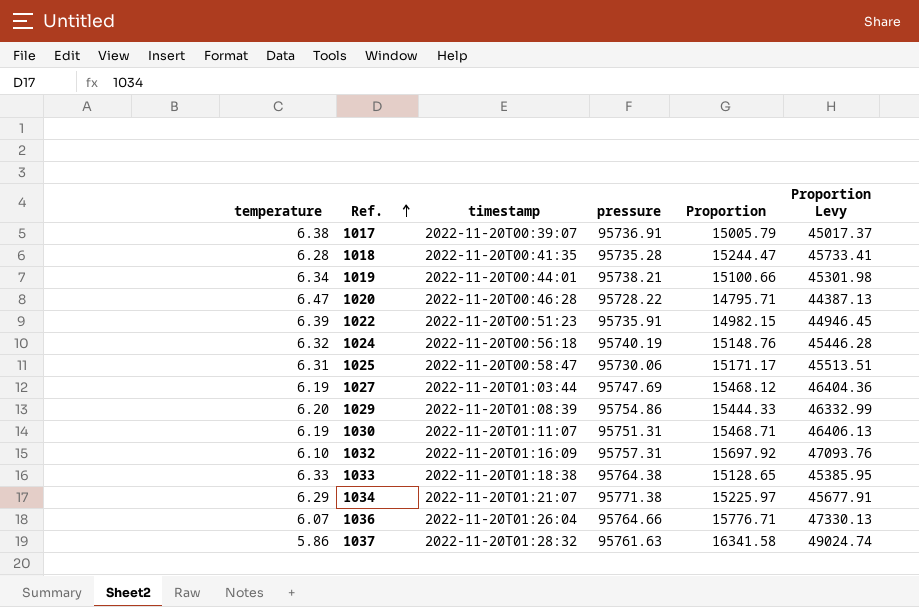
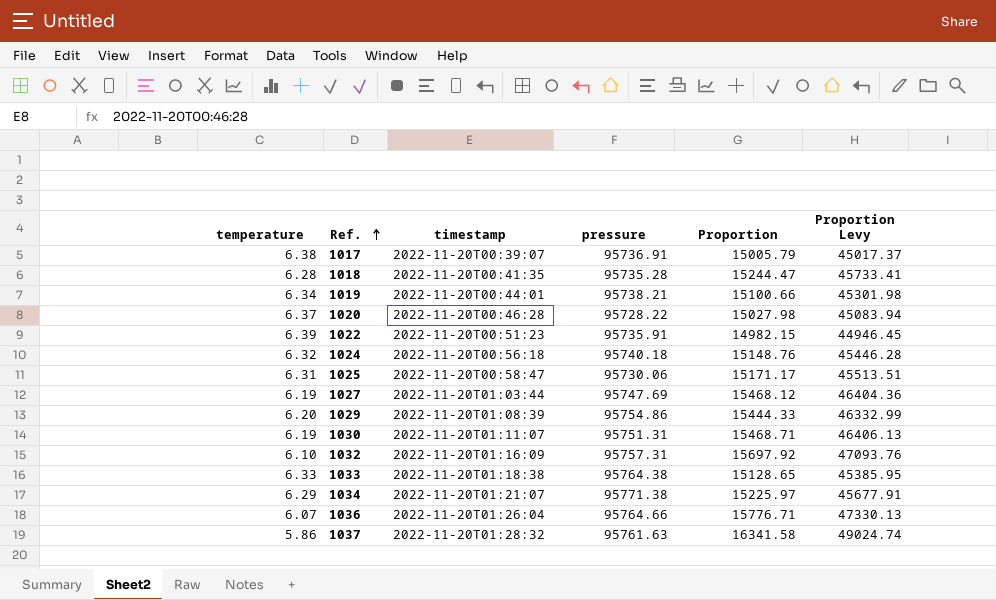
1020 | temperature: 6.47 -> 6.37
1020 | Proportion: 14795.71 -> 15027.98
1020 | Proportion Levy: 44387.13 -> 45083.94
1024 | pressure: 95740.19 -> 95740.18

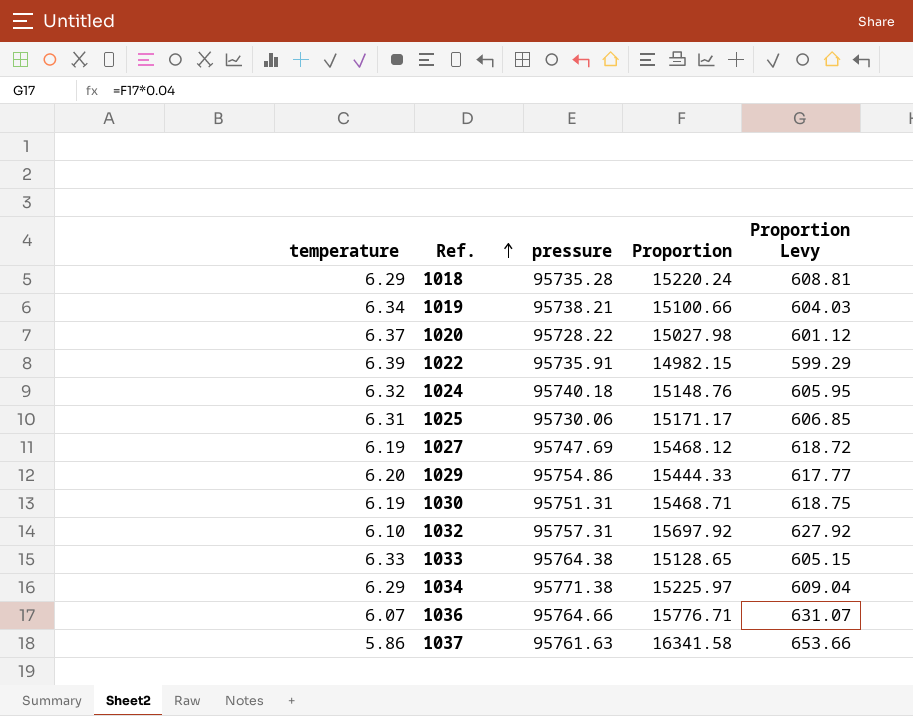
column timestamp | position: 3 -> none
column Proportion Levy | formula: [Proportion] * 3 -> [Proportion] * 0.04
row 1017: 6.38 | 2022-11-20T00:39:07 | 95736.91 | 15005.79 | 45017.37 -> none
1018 | temperature: 6.28 -> 6.29
1018 | Proportion: 15244.47 -> 15220.24

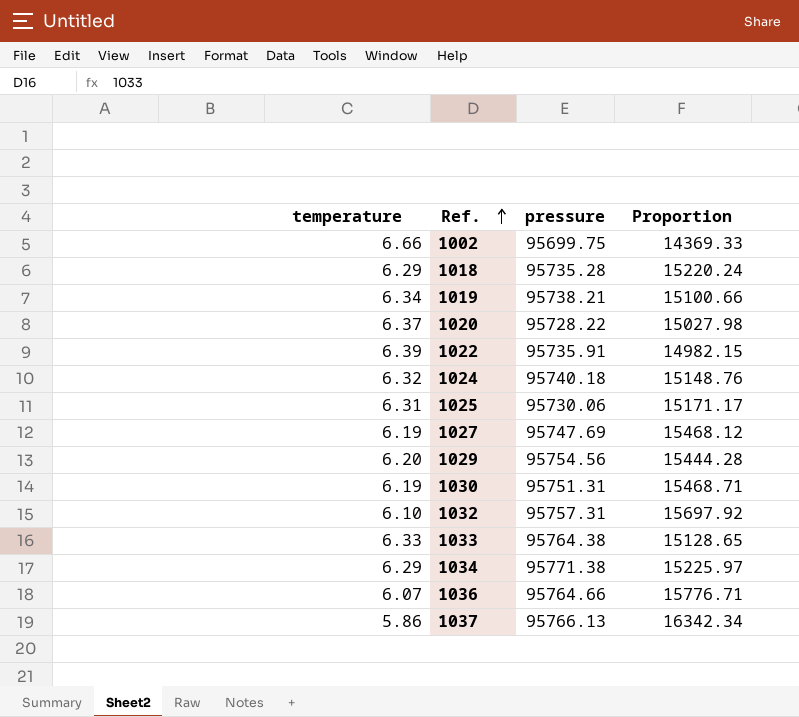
column Proportion Levy | formula: [Proportion] * 0.04 -> none
row 1002: none -> 6.66 | 95699.75 | 14369.33
1029 | pressure: 95754.86 -> 95754.56
1029 | Proportion: 15444.33 -> 15444.28
1037 | pressure: 95761.63 -> 95766.13
1037 | Proportion: 16341.58 -> 16342.34

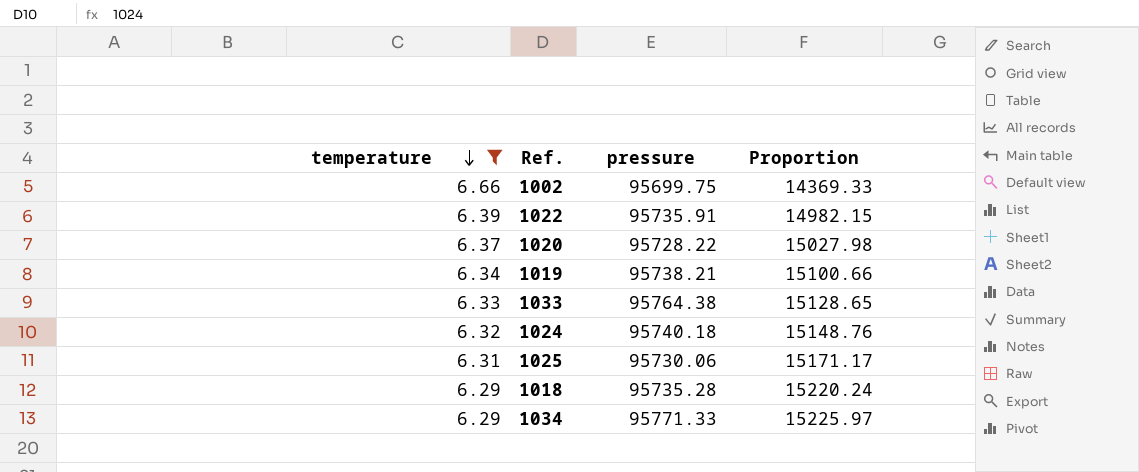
filter: none -> temperature >= 6.29
row order: Ref. ascending -> temperature descending
1034 | pressure: 95771.38 -> 95771.33

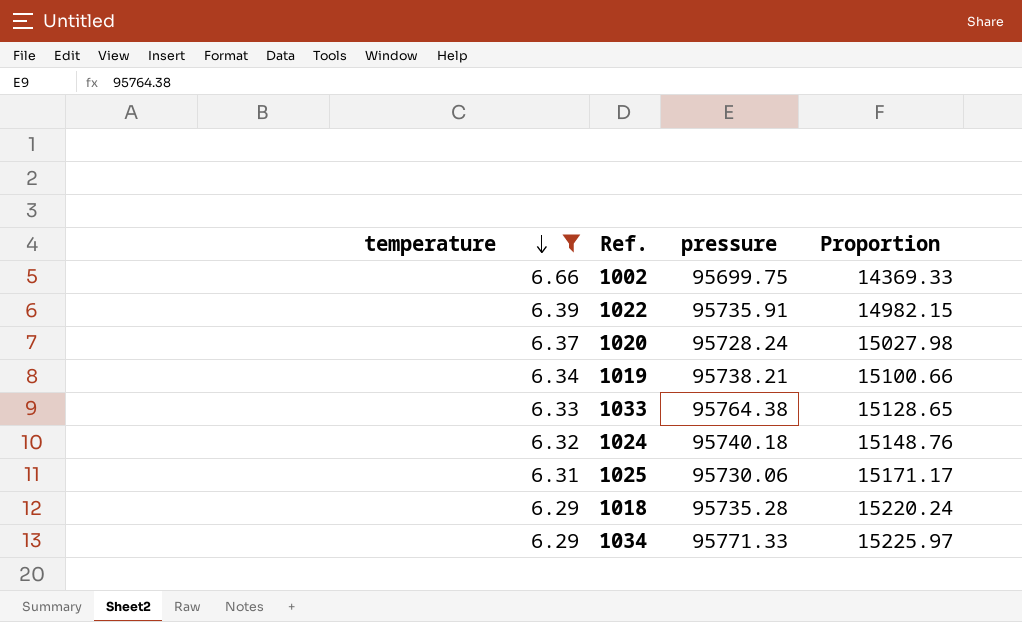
1020 | pressure: 95728.22 -> 95728.24

